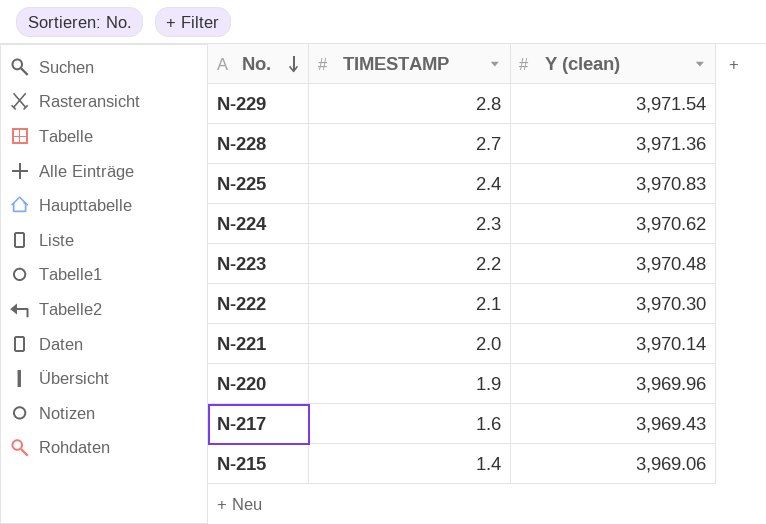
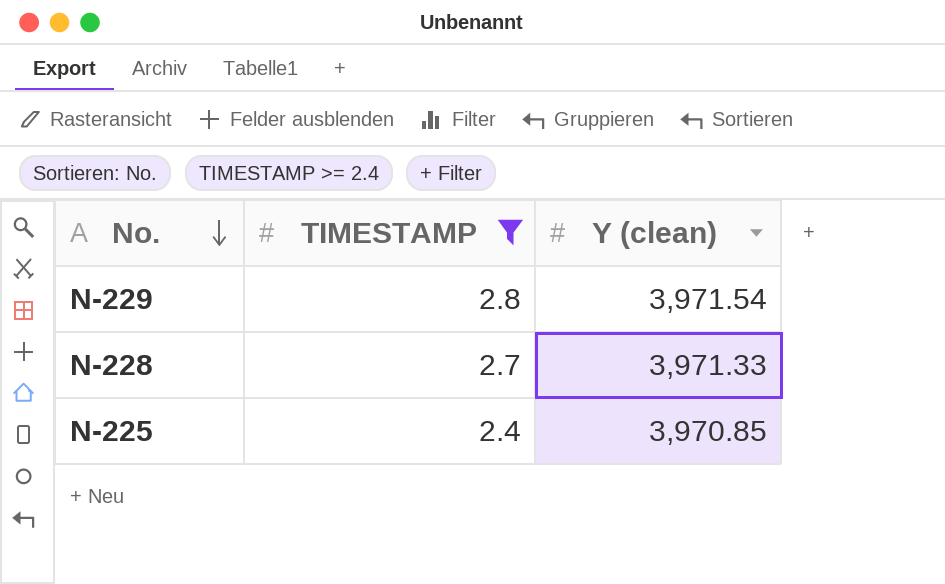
filter: none -> TIMESTAMP >= 2.4
N-228 | Y (clean): 3,971.36 -> 3,971.33
N-225 | Y (clean): 3,970.83 -> 3,970.85

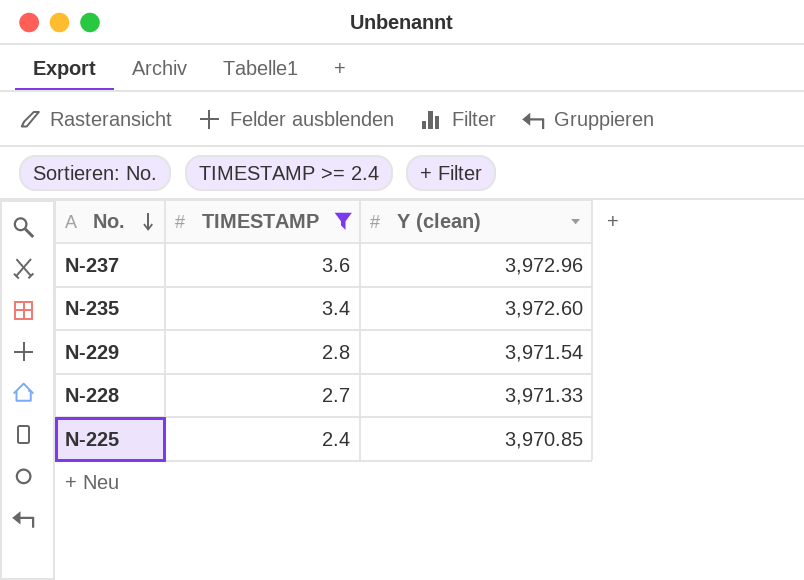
row N-237: none -> 3.6 | 3,972.96
row N-235: none -> 3.4 | 3,972.60

